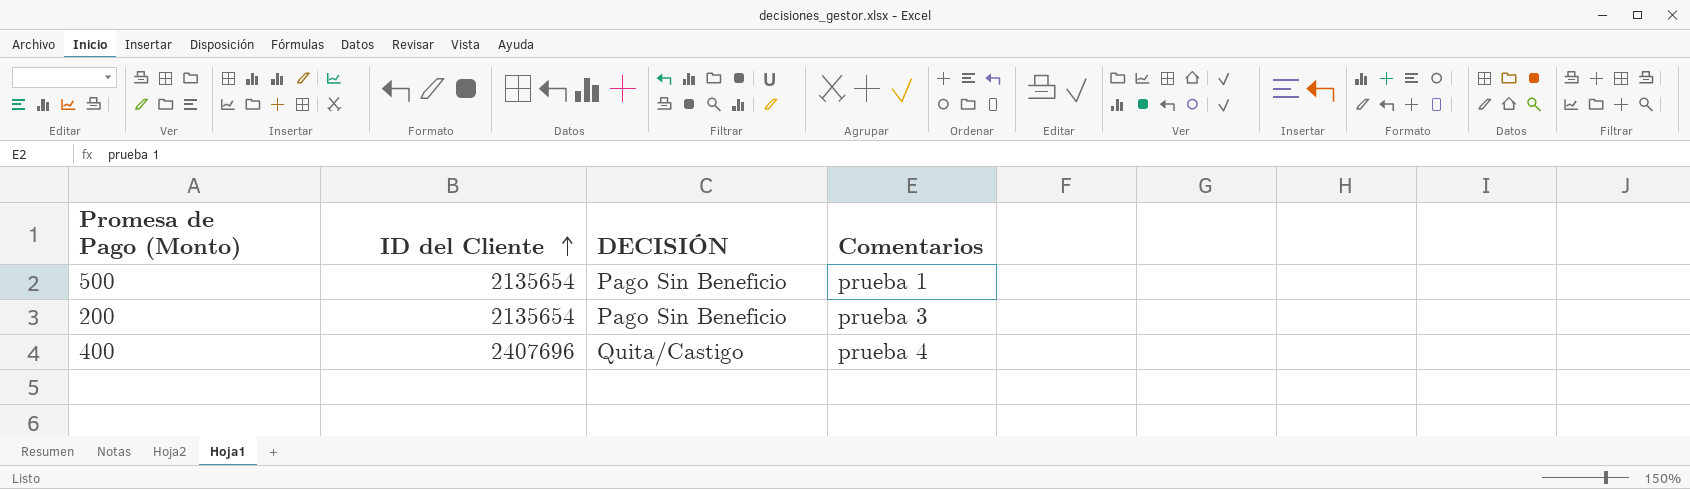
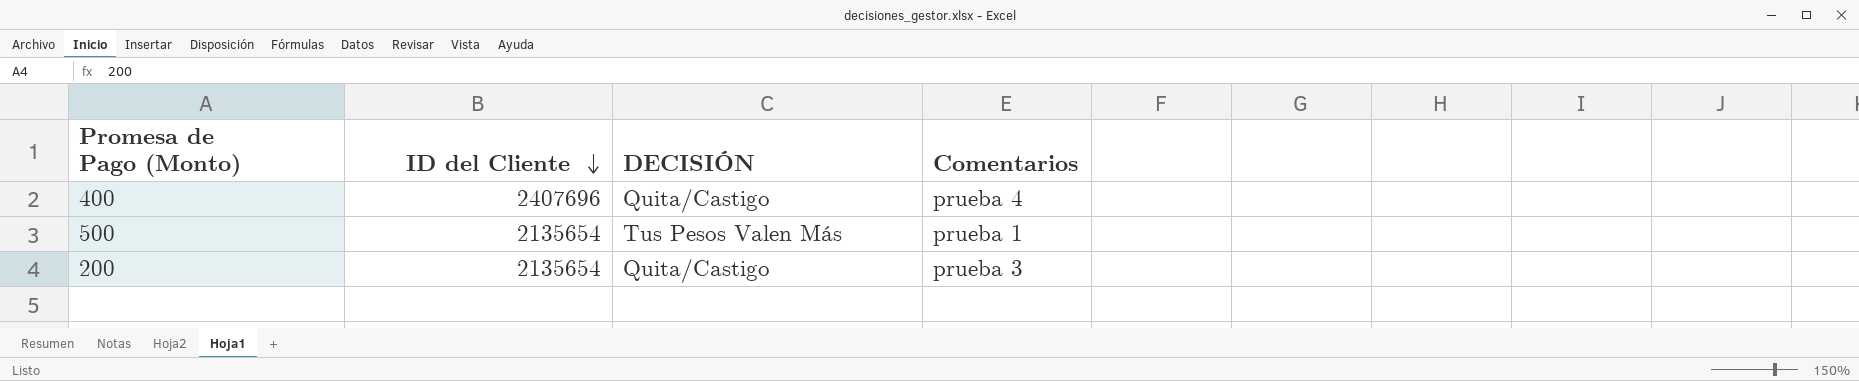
row order: ID del Cliente ascending -> ID del Cliente descending
500 | DECISIÓN: Pago Sin Beneficio -> Tus Pesos Valen Más
200 | DECISIÓN: Pago Sin Beneficio -> Quita/Castigo

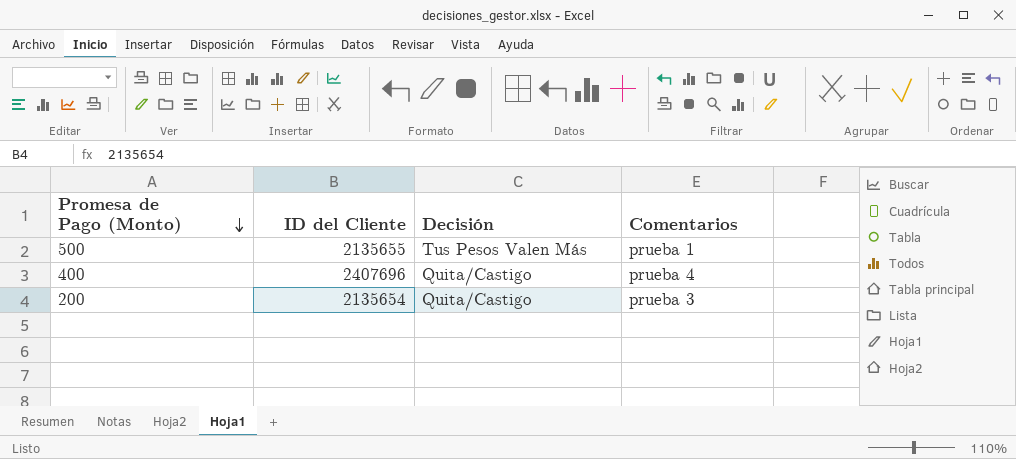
row order: ID del Cliente descending -> Promesa de Pago (Monto) descending
column name: DECISIÓN -> Decisión
500 | ID del Cliente: 2135654 -> 2135655

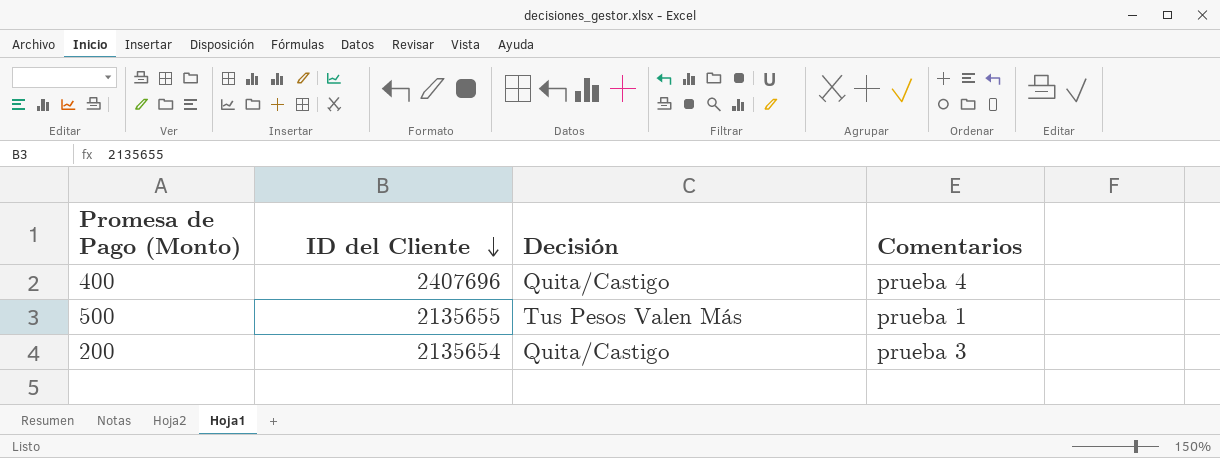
row order: Promesa de Pago (Monto) descending -> ID del Cliente descending

